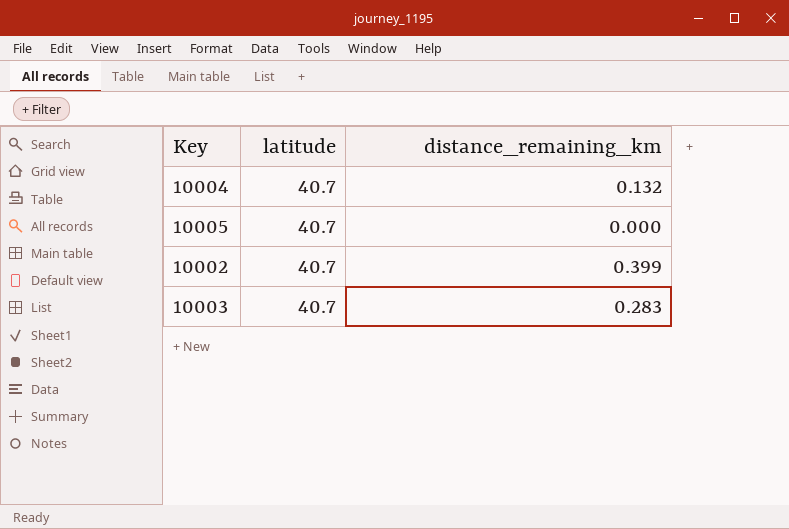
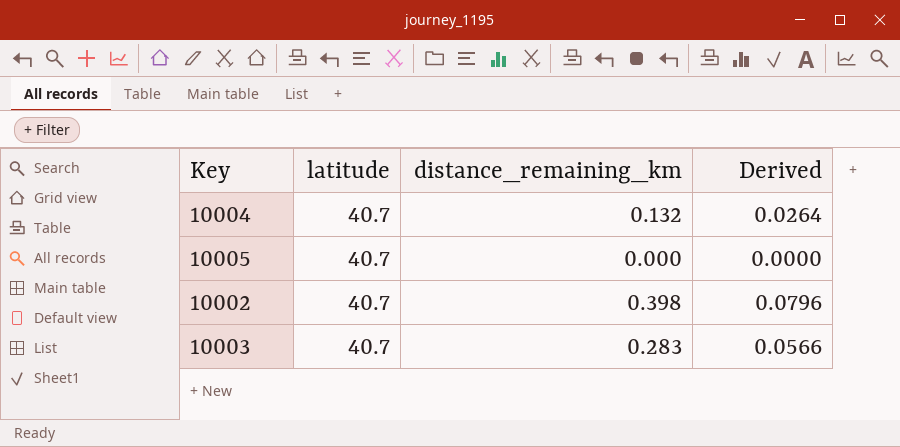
column Derived | formula: none -> [distance_remaining_km] * 0.2
10002 | distance_remaining_km: 0.399 -> 0.398

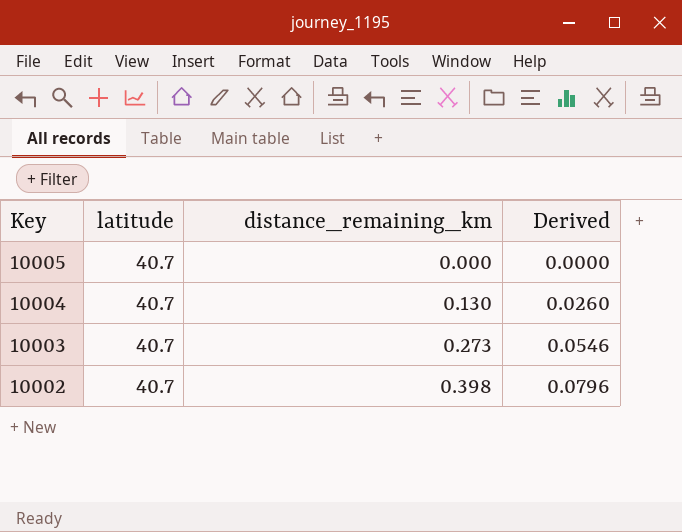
row order: none -> Key descending
10004 | distance_remaining_km: 0.132 -> 0.130
10004 | Derived: 0.0264 -> 0.0260
10003 | distance_remaining_km: 0.283 -> 0.273
10003 | Derived: 0.0566 -> 0.0546

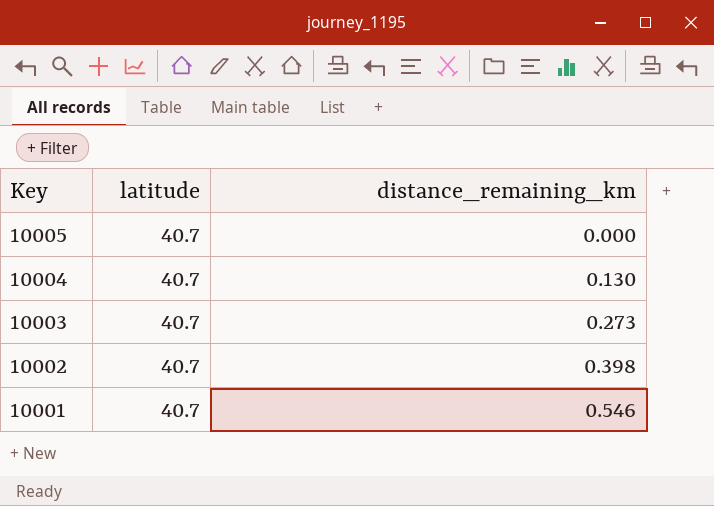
column Derived | formula: [distance_remaining_km] * 0.2 -> none
row 10001: none -> 40.7 | 0.546

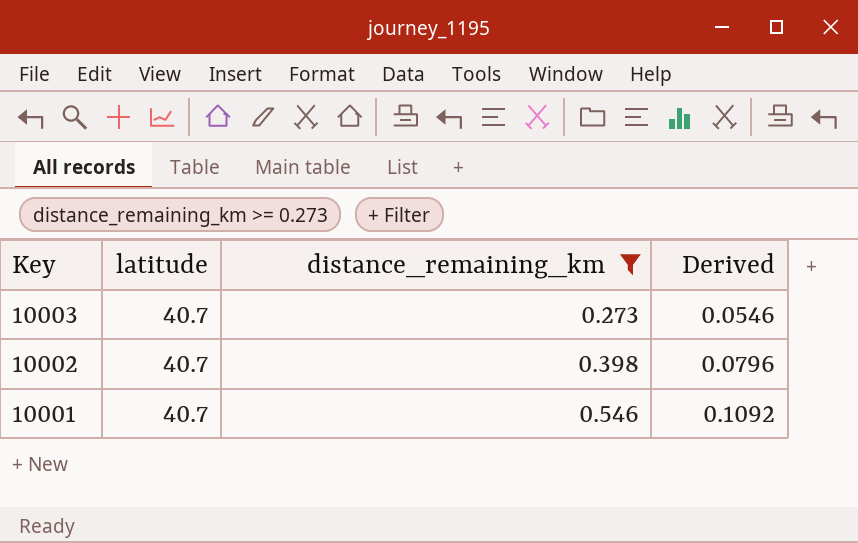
filter: none -> distance_remaining_km >= 0.273
column Derived | formula: none -> [distance_remaining_km] * 0.2

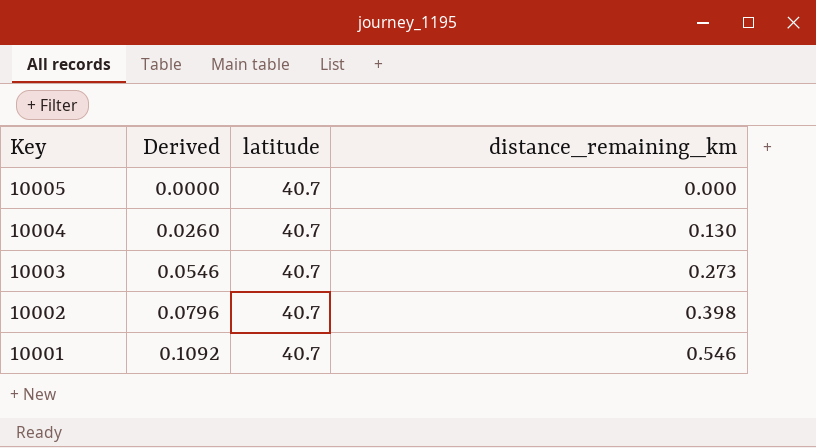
filter: distance_remaining_km >= 0.273 -> none
column Derived | position: 4 -> 2

